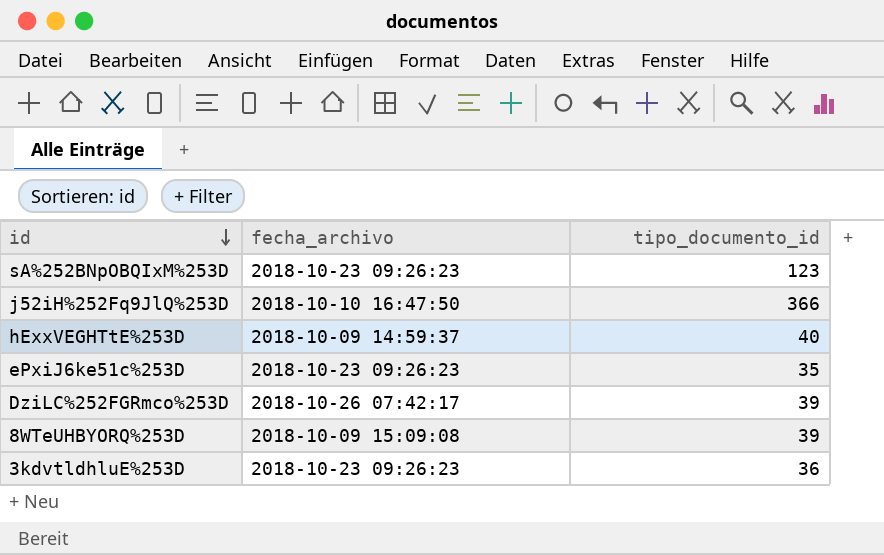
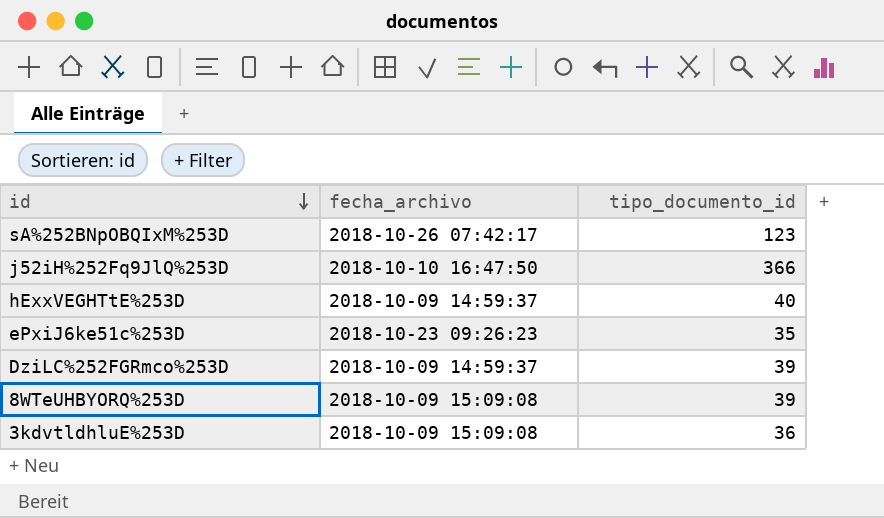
sA%252BNpOBQIxM%253D | fecha_archivo: 2018-10-23 09:26:23 -> 2018-10-26 07:42:17
DziLC%252FGRmco%253D | fecha_archivo: 2018-10-26 07:42:17 -> 2018-10-09 14:59:37
3kdvtldhluE%253D | fecha_archivo: 2018-10-23 09:26:23 -> 2018-10-09 15:09:08

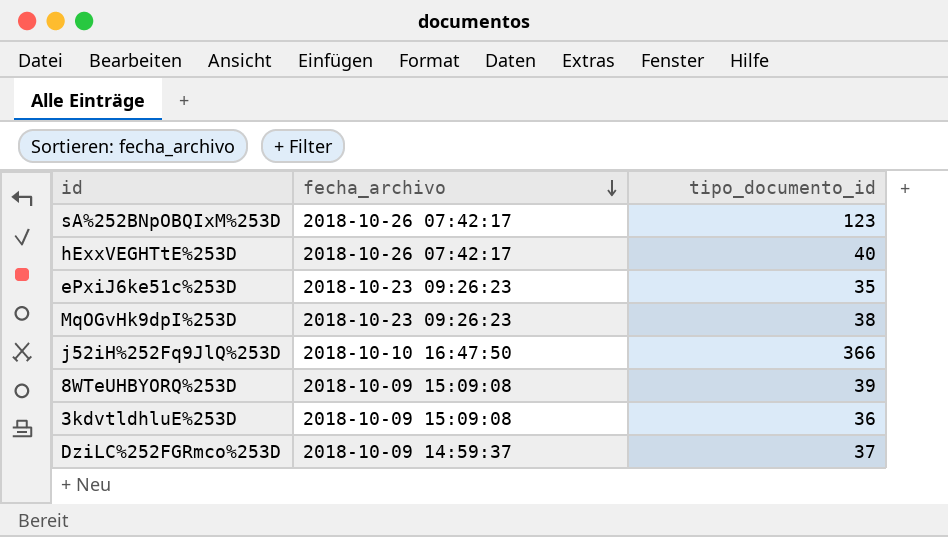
row order: id descending -> fecha_archivo descending
hExxVEGHTtE%253D | fecha_archivo: 2018-10-09 14:59:37 -> 2018-10-26 07:42:17
row MqOGvHk9dpI%253D: none -> 2018-10-23 09:26:23 | 38
DziLC%252FGRmco%253D | tipo_documento_id: 39 -> 37

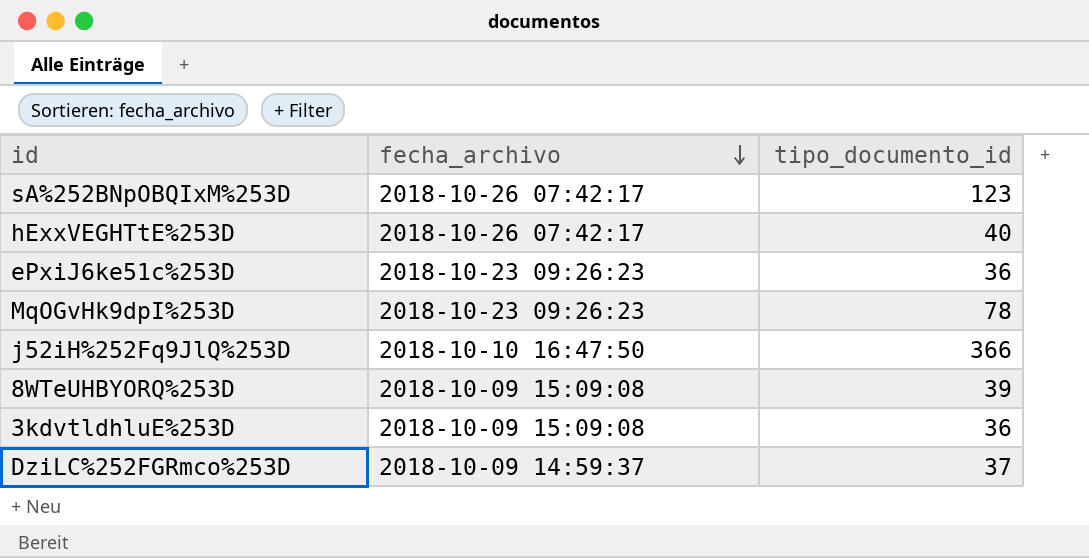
ePxiJ6ke51c%253D | tipo_documento_id: 35 -> 36
MqOGvHk9dpI%253D | tipo_documento_id: 38 -> 78

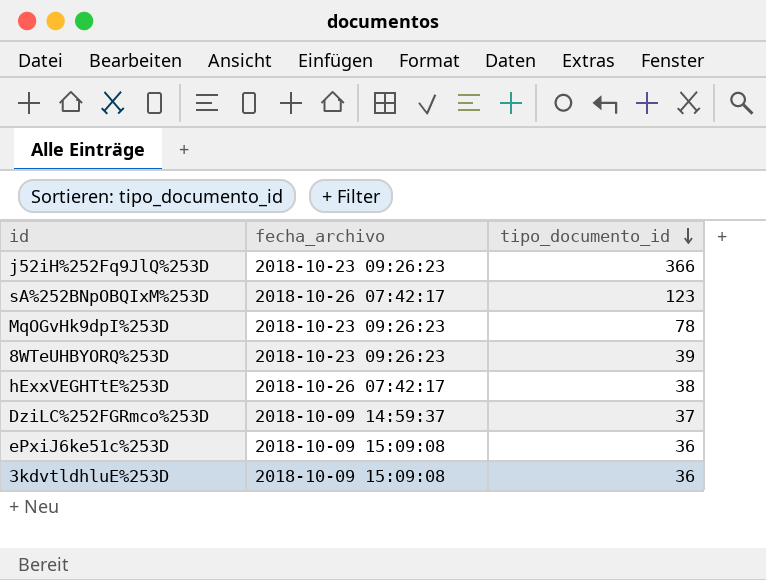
row order: fecha_archivo descending -> tipo_documento_id descending
j52iH%252Fq9JlQ%253D | fecha_archivo: 2018-10-10 16:47:50 -> 2018-10-23 09:26:23
8WTeUHBYORQ%253D | fecha_archivo: 2018-10-09 15:09:08 -> 2018-10-23 09:26:23
hExxVEGHTtE%253D | tipo_documento_id: 40 -> 38
ePxiJ6ke51c%253D | fecha_archivo: 2018-10-23 09:26:23 -> 2018-10-09 15:09:08

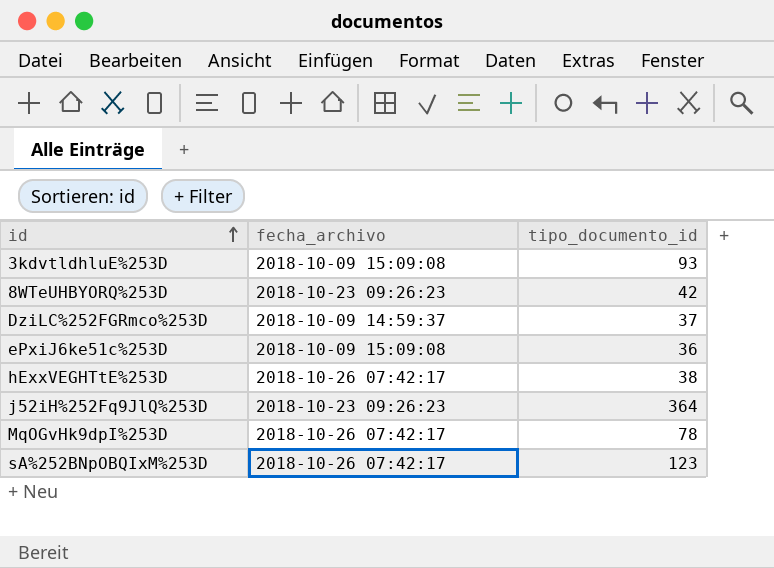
row order: tipo_documento_id descending -> id ascending
3kdvtldhluE%253D | tipo_documento_id: 36 -> 93
8WTeUHBYORQ%253D | tipo_documento_id: 39 -> 42
j52iH%252Fq9JlQ%253D | tipo_documento_id: 366 -> 364
MqOGvHk9dpI%253D | fecha_archivo: 2018-10-23 09:26:23 -> 2018-10-26 07:42:17

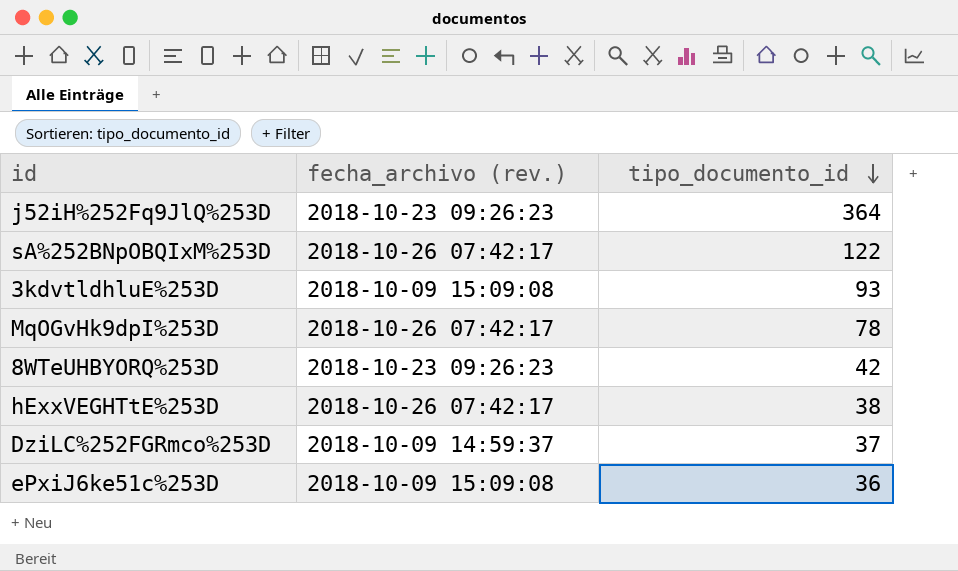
row order: id ascending -> tipo_documento_id descending
column name: fecha_archivo -> fecha_archivo (rev.)
sA%252BNpOBQIxM%253D | tipo_documento_id: 123 -> 122

